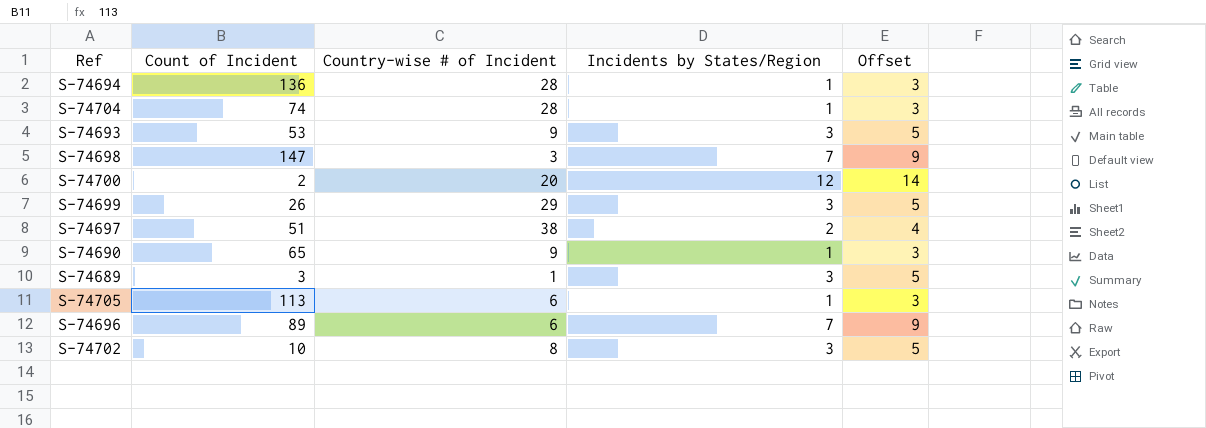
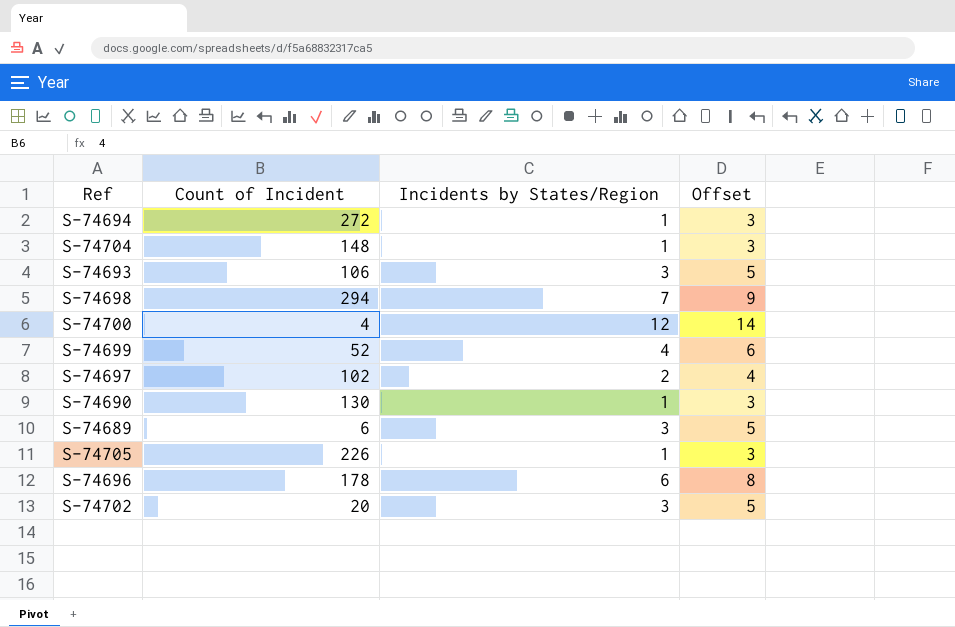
column Country-wise # of Incident | position: 3 -> none
S-74694 | Count of Incident: 136 -> 272
S-74704 | Count of Incident: 74 -> 148
S-74693 | Count of Incident: 53 -> 106
S-74698 | Count of Incident: 147 -> 294
S-74700 | Count of Incident: 2 -> 4
S-74699 | Count of Incident: 26 -> 52
S-74699 | Incidents by States/Region: 3 -> 4
S-74699 | Offset: 5 -> 6
S-74697 | Count of Incident: 51 -> 102
S-74690 | Count of Incident: 65 -> 130
S-74689 | Count of Incident: 3 -> 6
S-74705 | Count of Incident: 113 -> 226
S-74696 | Count of Incident: 89 -> 178
S-74696 | Incidents by States/Region: 7 -> 6
S-74696 | Offset: 9 -> 8
S-74702 | Count of Incident: 10 -> 20

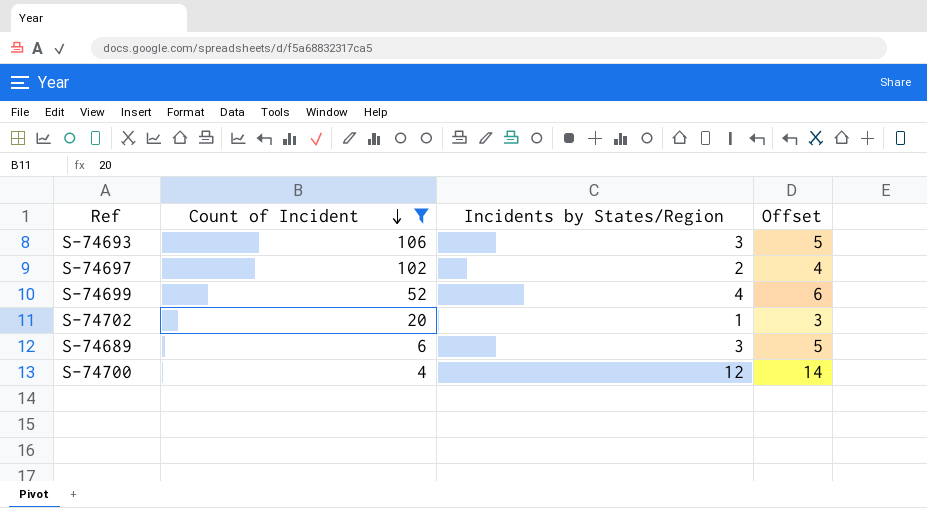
filter: none -> Count of Incident <= 106
row order: none -> Count of Incident descending
S-74702 | Incidents by States/Region: 3 -> 1
S-74702 | Offset: 5 -> 3

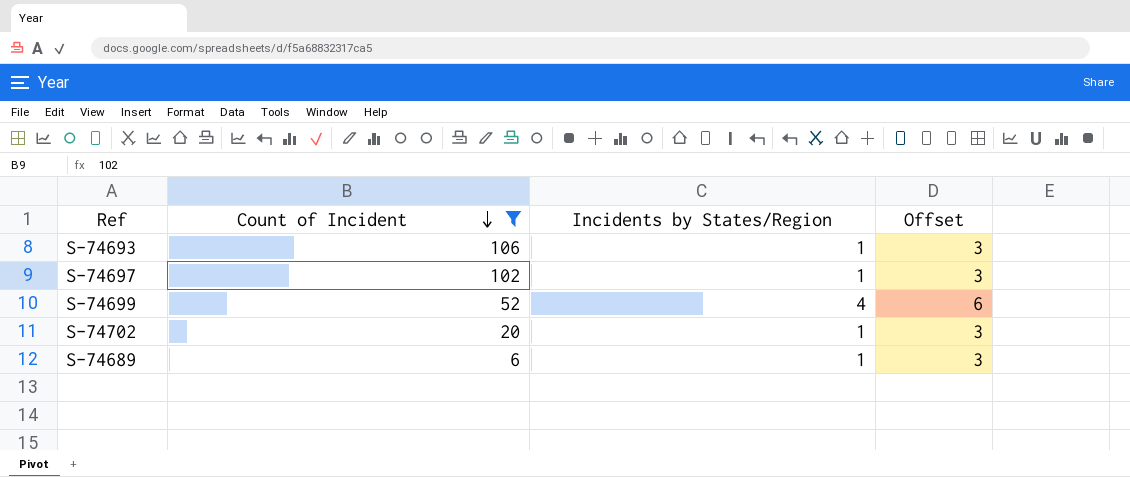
row S-74700: 4 | 12 | 14 -> none
S-74693 | Incidents by States/Region: 3 -> 1
S-74693 | Offset: 5 -> 3
S-74697 | Incidents by States/Region: 2 -> 1
S-74697 | Offset: 4 -> 3
S-74689 | Incidents by States/Region: 3 -> 1
S-74689 | Offset: 5 -> 3

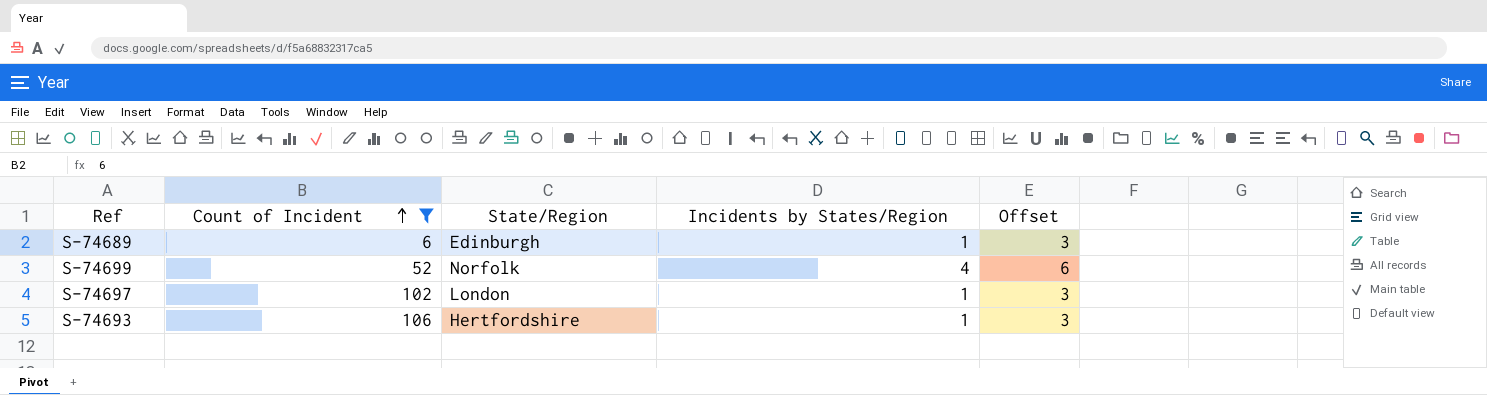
row order: Count of Incident descending -> Count of Incident ascending
column State/Region | position: none -> 3
row S-74702: 20 | 1 | 3 -> none

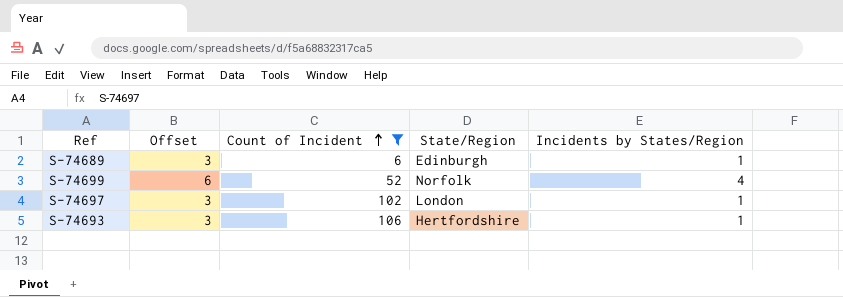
column Offset | position: 5 -> 2

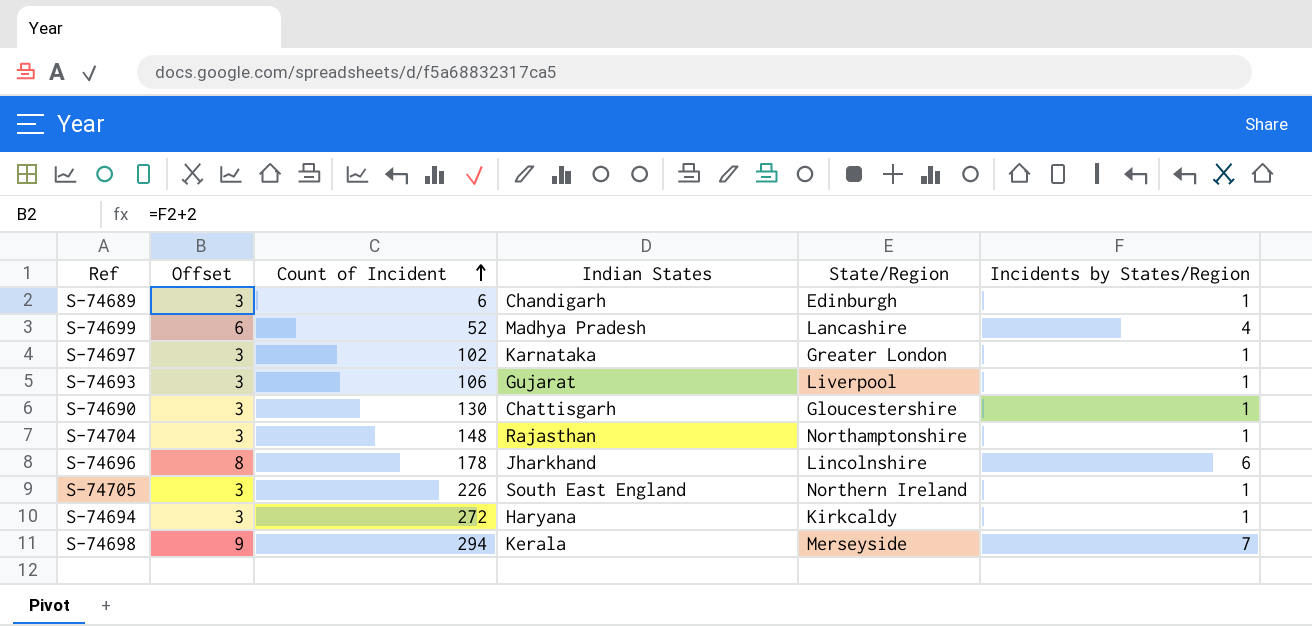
filter: Count of Incident <= 106 -> none
column Indian States | position: none -> 4
S-74699 | State/Region: Norfolk -> Lancashire
S-74697 | State/Region: London -> Greater London
S-74693 | State/Region: Hertfordshire -> Liverpool

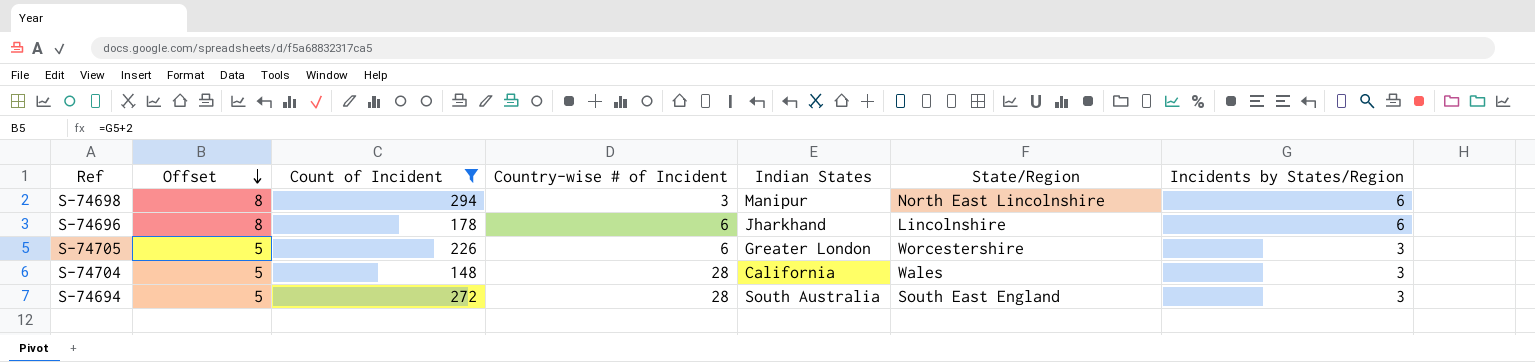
filter: none -> Count of Incident >= 148
row order: Count of Incident ascending -> Offset descending
column Country-wise # of Incident | position: none -> 4
S-74698 | Offset: 9 -> 8
S-74698 | Indian States: Kerala -> Manipur
S-74698 | State/Region: Merseyside -> North East Lincolnshire
S-74698 | Incidents by States/Region: 7 -> 6
S-74705 | Offset: 3 -> 5
S-74705 | Indian States: South East England -> Greater London
S-74705 | State/Region: Northern Ireland -> Worcestershire
S-74705 | Incidents by States/Region: 1 -> 3
S-74704 | Offset: 3 -> 5
S-74704 | Indian States: Rajasthan -> California
S-74704 | State/Region: Northamptonshire -> Wales
S-74704 | Incidents by States/Region: 1 -> 3
S-74694 | Offset: 3 -> 5
S-74694 | Indian States: Haryana -> South Australia
S-74694 | State/Region: Kirkcaldy -> South East England
S-74694 | Incidents by States/Region: 1 -> 3

